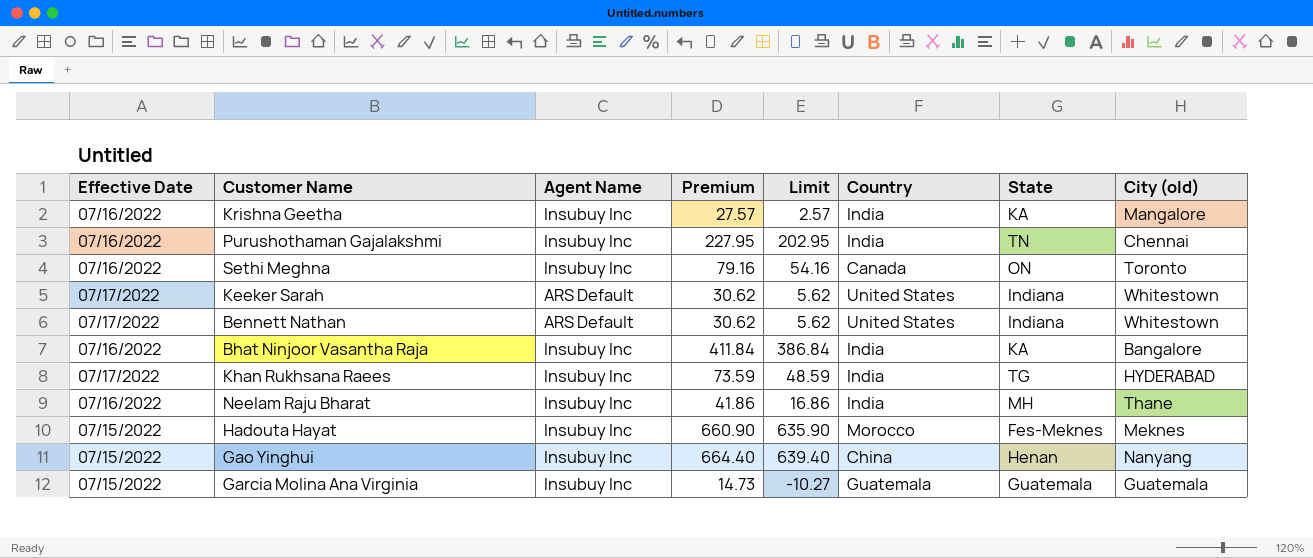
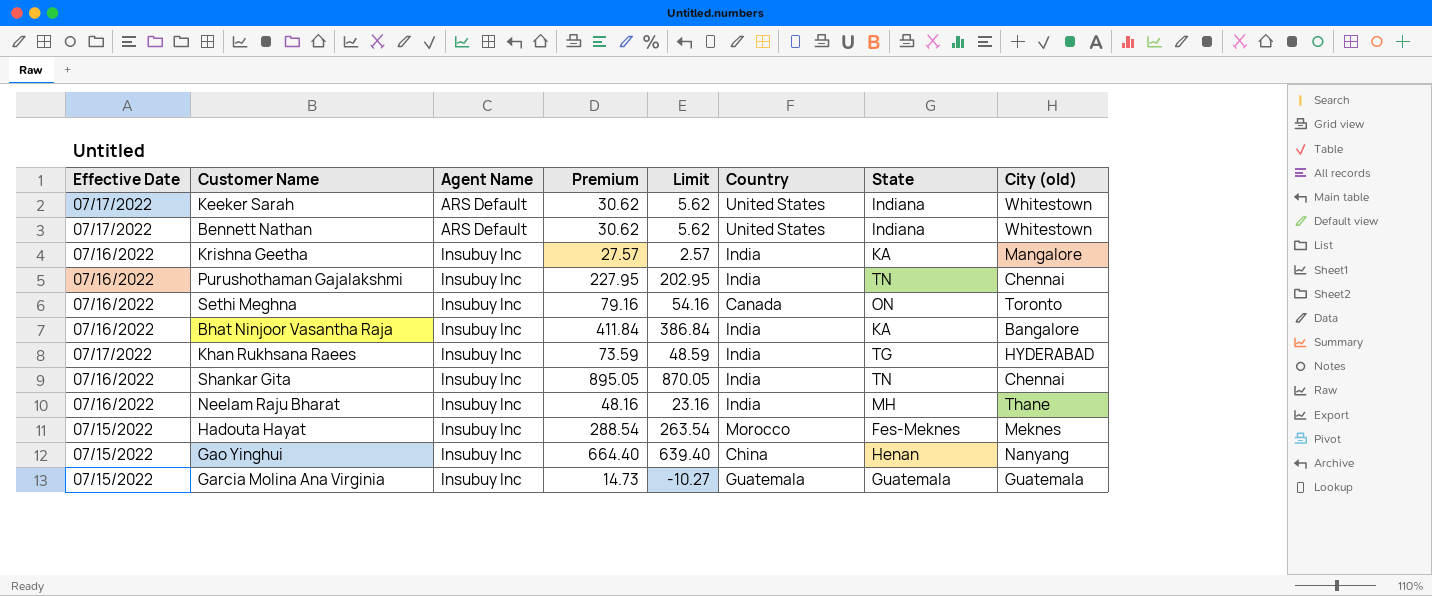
row order: none -> Agent Name ascending
row Shankar Gita: none -> 07/16/2022 | Insubuy Inc | 895.05 | 870.05 | India | TN | Chennai
Neelam Raju Bharat | Premium: 41.86 -> 48.16
Neelam Raju Bharat | Limit: 16.86 -> 23.16
Hadouta Hayat | Premium: 660.90 -> 288.54
Hadouta Hayat | Limit: 635.90 -> 263.54

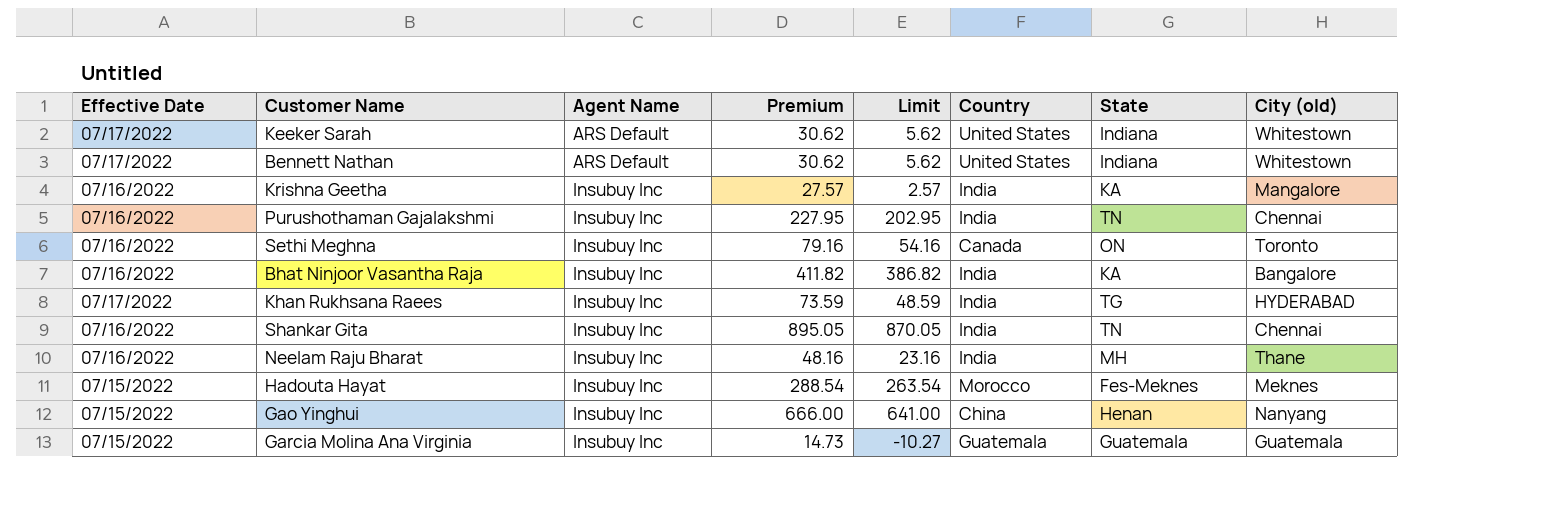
Bhat Ninjoor Vasantha Raja | Premium: 411.84 -> 411.82
Bhat Ninjoor Vasantha Raja | Limit: 386.84 -> 386.82
Gao Yinghui | Premium: 664.40 -> 666.00
Gao Yinghui | Limit: 639.40 -> 641.00

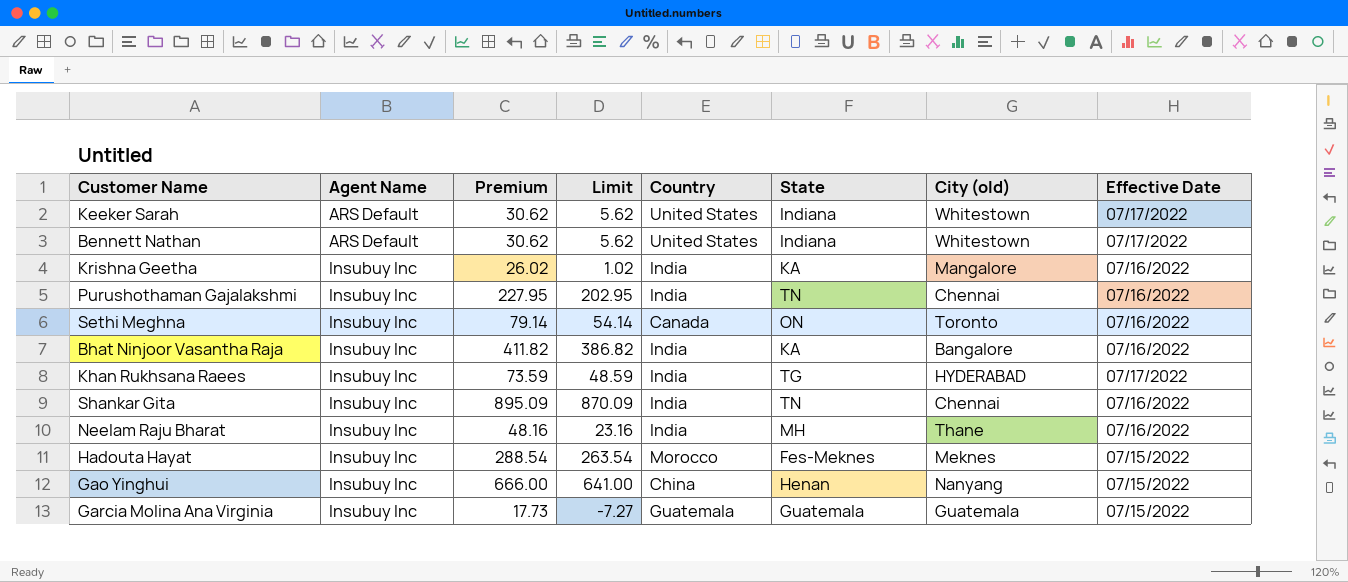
column Effective Date | position: 1 -> 8
Krishna Geetha | Premium: 27.57 -> 26.02
Krishna Geetha | Limit: 2.57 -> 1.02
Sethi Meghna | Premium: 79.16 -> 79.14
Sethi Meghna | Limit: 54.16 -> 54.14
Shankar Gita | Premium: 895.05 -> 895.09
Shankar Gita | Limit: 870.05 -> 870.09
Garcia Molina Ana Virginia | Premium: 14.73 -> 17.73
Garcia Molina Ana Virginia | Limit: -10.27 -> -7.27

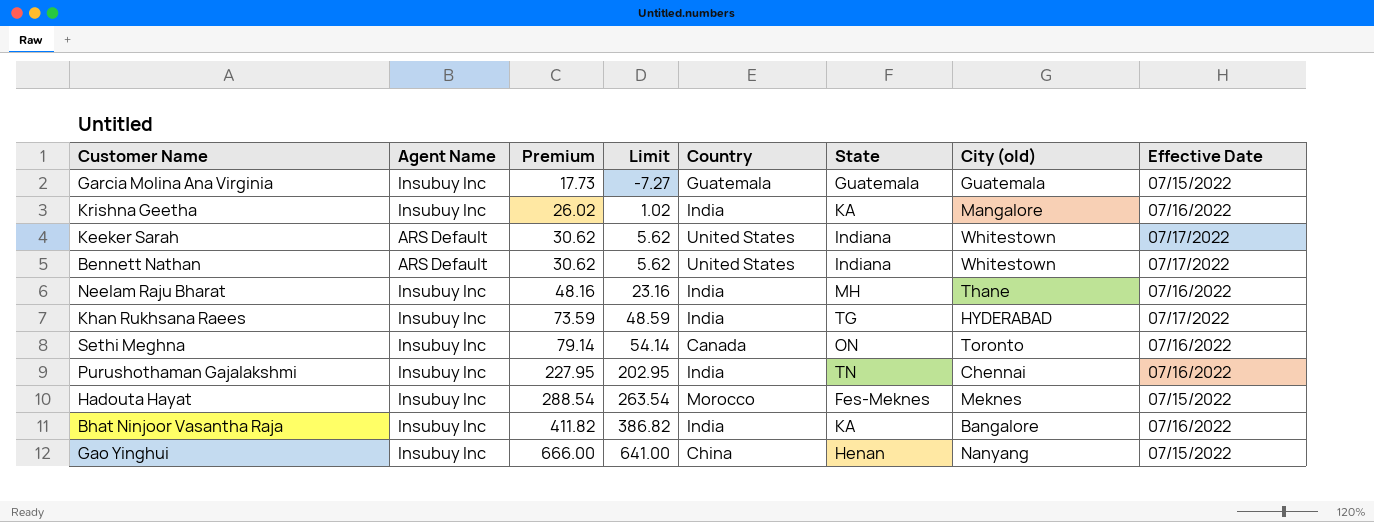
row order: Agent Name ascending -> Premium ascending
row Shankar Gita: Insubuy Inc | 895.09 | 870.09 | India | TN | Chennai | 07/16/2022 -> none

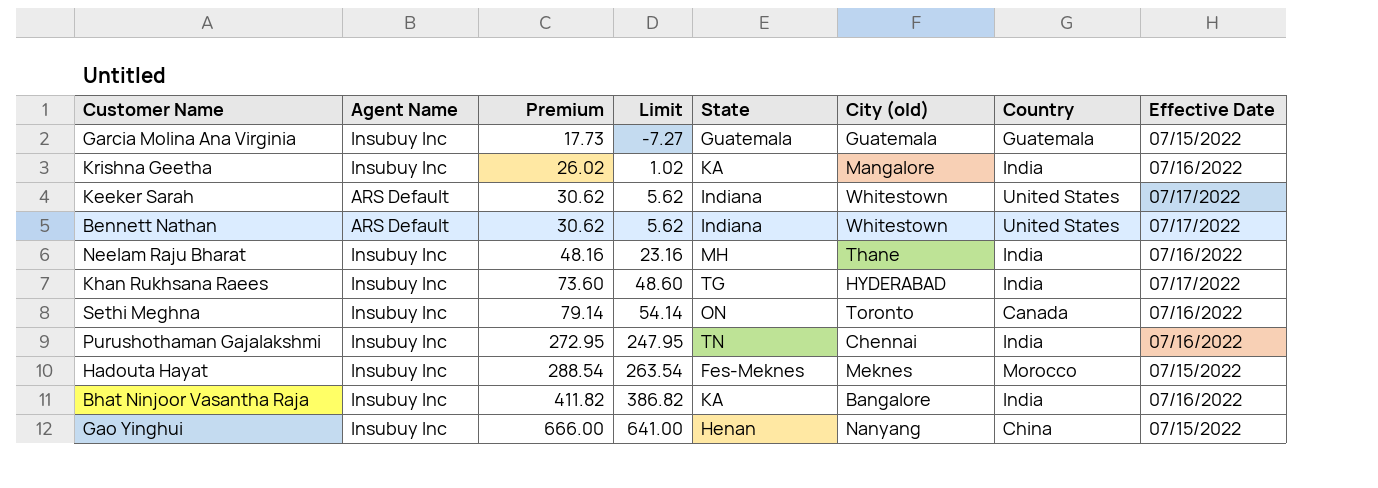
column Country | position: 5 -> 7
Khan Rukhsana Raees | Premium: 73.59 -> 73.60
Khan Rukhsana Raees | Limit: 48.59 -> 48.60
Purushothaman Gajalakshmi | Premium: 227.95 -> 272.95
Purushothaman Gajalakshmi | Limit: 202.95 -> 247.95

